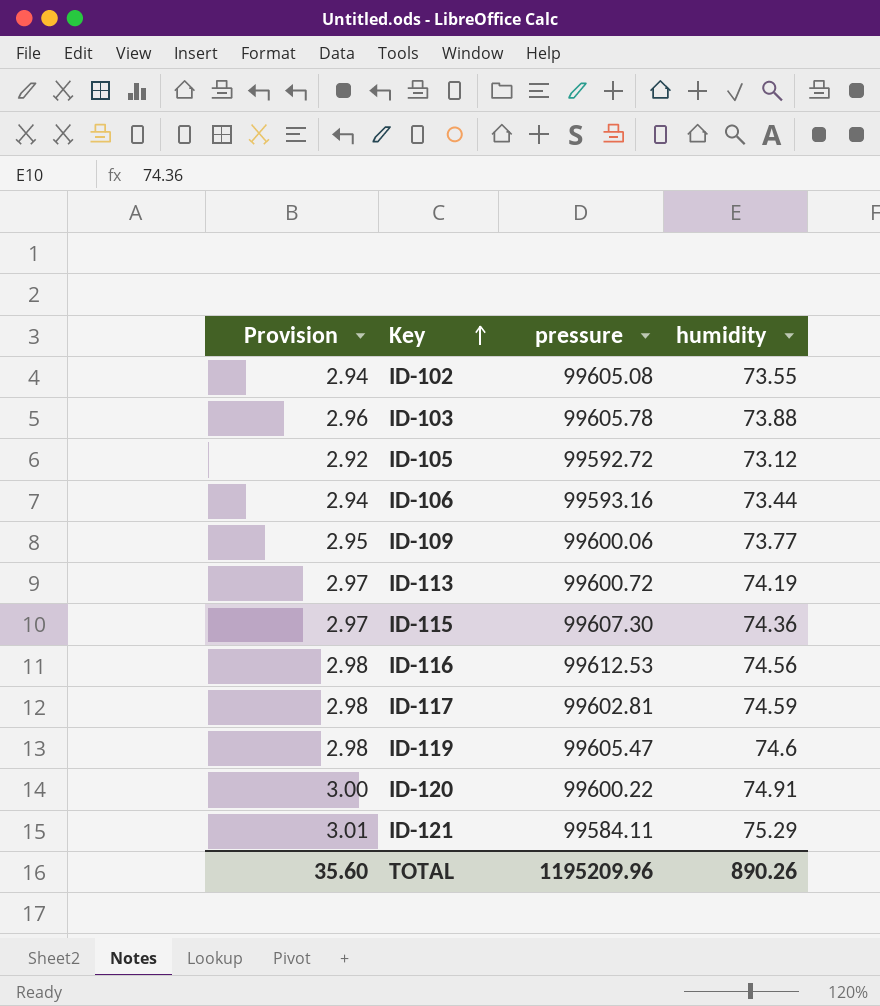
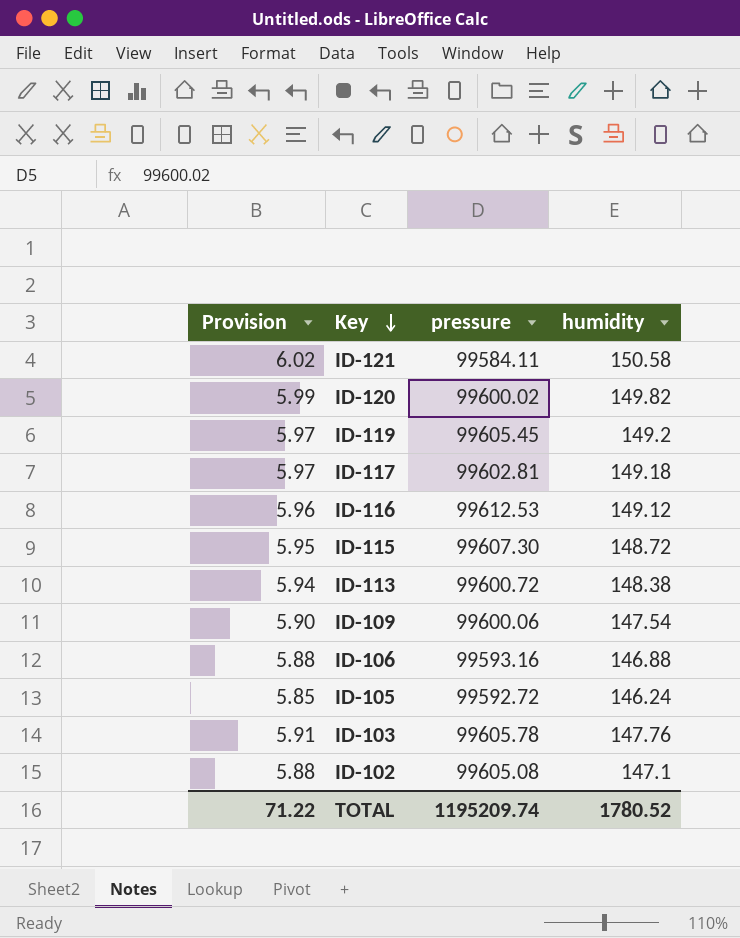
row order: Key ascending -> Key descending
ID-121 | Provision: 3.01 -> 6.02
ID-121 | humidity: 75.29 -> 150.58
ID-120 | Provision: 3.00 -> 5.99
ID-120 | pressure: 99600.22 -> 99600.02
ID-120 | humidity: 74.91 -> 149.82
ID-119 | Provision: 2.98 -> 5.97
ID-119 | pressure: 99605.47 -> 99605.45
ID-119 | humidity: 74.6 -> 149.2
ID-117 | Provision: 2.98 -> 5.97
ID-117 | humidity: 74.59 -> 149.18
ID-116 | Provision: 2.98 -> 5.96
ID-116 | humidity: 74.56 -> 149.12
ID-115 | Provision: 2.97 -> 5.95
ID-115 | humidity: 74.36 -> 148.72
ID-113 | Provision: 2.97 -> 5.94
ID-113 | humidity: 74.19 -> 148.38
ID-109 | Provision: 2.95 -> 5.90
ID-109 | humidity: 73.77 -> 147.54
ID-106 | Provision: 2.94 -> 5.88
ID-106 | humidity: 73.44 -> 146.88
ID-105 | Provision: 2.92 -> 5.85
ID-105 | humidity: 73.12 -> 146.24
ID-103 | Provision: 2.96 -> 5.91
ID-103 | humidity: 73.88 -> 147.76
ID-102 | Provision: 2.94 -> 5.88
ID-102 | humidity: 73.55 -> 147.1
TOTAL | Provision: 35.60 -> 71.22
TOTAL | pressure: 1195209.96 -> 1195209.74
TOTAL | humidity: 890.26 -> 1780.52

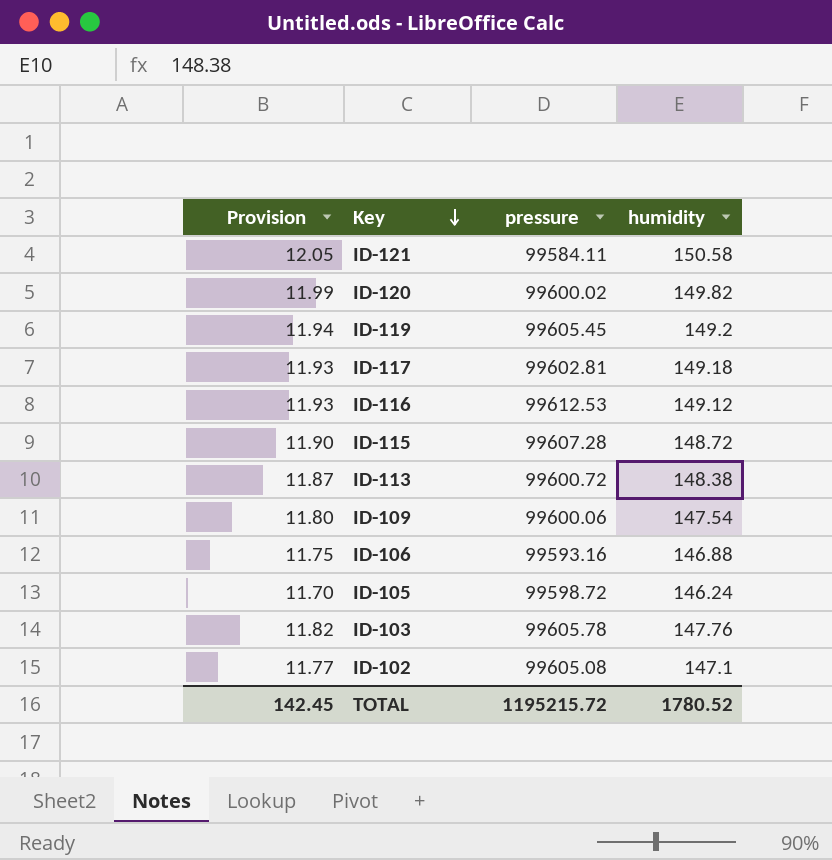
column Provision | formula: [humidity] * 0.04 -> [humidity] * 0.08
ID-115 | pressure: 99607.30 -> 99607.28
ID-105 | pressure: 99592.72 -> 99598.72
TOTAL | Provision: 71.22 -> 142.45
TOTAL | pressure: 1195209.74 -> 1195215.72

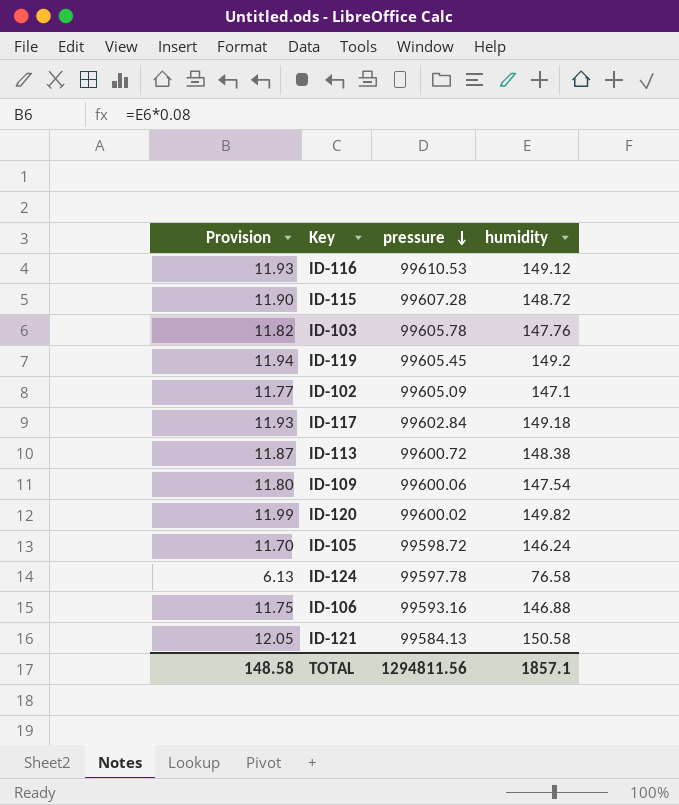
row order: Key descending -> pressure descending
ID-116 | pressure: 99612.53 -> 99610.53
ID-102 | pressure: 99605.08 -> 99605.09
ID-117 | pressure: 99602.81 -> 99602.84
row ID-124: none -> 6.13 | 99597.78 | 76.58
ID-121 | pressure: 99584.11 -> 99584.13
TOTAL | Provision: 142.45 -> 148.58
TOTAL | pressure: 1195215.72 -> 1294811.56
TOTAL | humidity: 1780.52 -> 1857.1

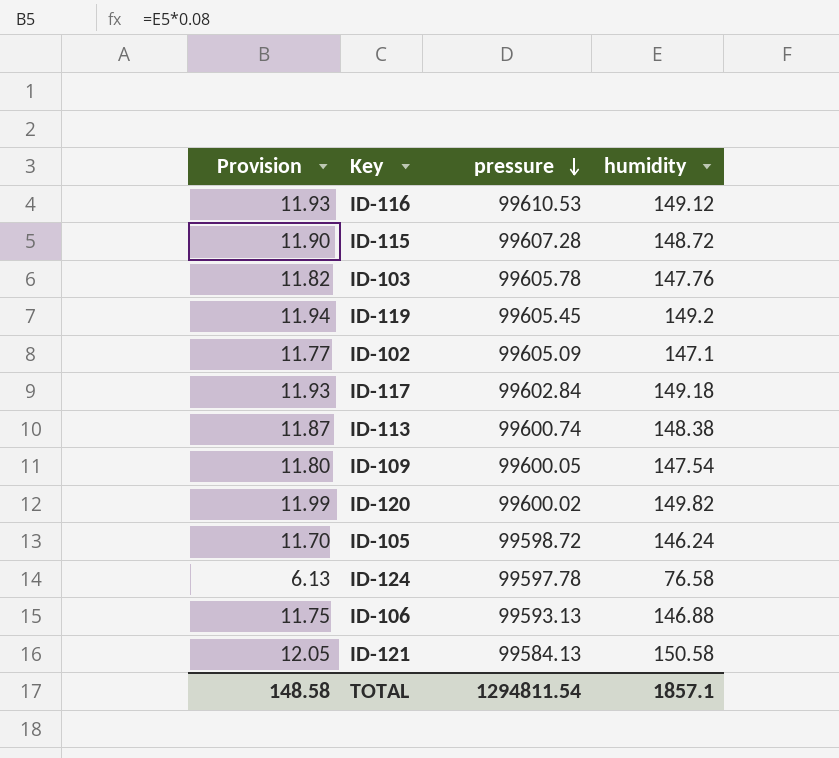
ID-113 | pressure: 99600.72 -> 99600.74
ID-109 | pressure: 99600.06 -> 99600.05
ID-106 | pressure: 99593.16 -> 99593.13
TOTAL | pressure: 1294811.56 -> 1294811.54

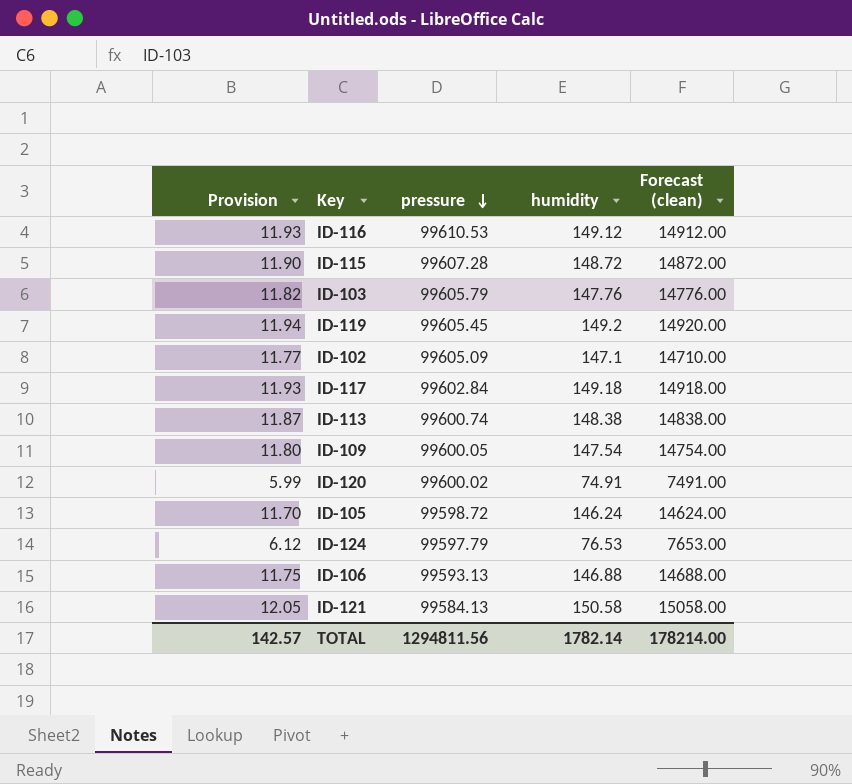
column Forecast (clean) | formula: none -> [humidity] * 100
ID-103 | pressure: 99605.78 -> 99605.79
ID-120 | Provision: 11.99 -> 5.99
ID-120 | humidity: 149.82 -> 74.91
ID-124 | Provision: 6.13 -> 6.12
ID-124 | pressure: 99597.78 -> 99597.79
ID-124 | humidity: 76.58 -> 76.53
TOTAL | Provision: 148.58 -> 142.57
TOTAL | pressure: 1294811.54 -> 1294811.56
TOTAL | humidity: 1857.1 -> 1782.14

